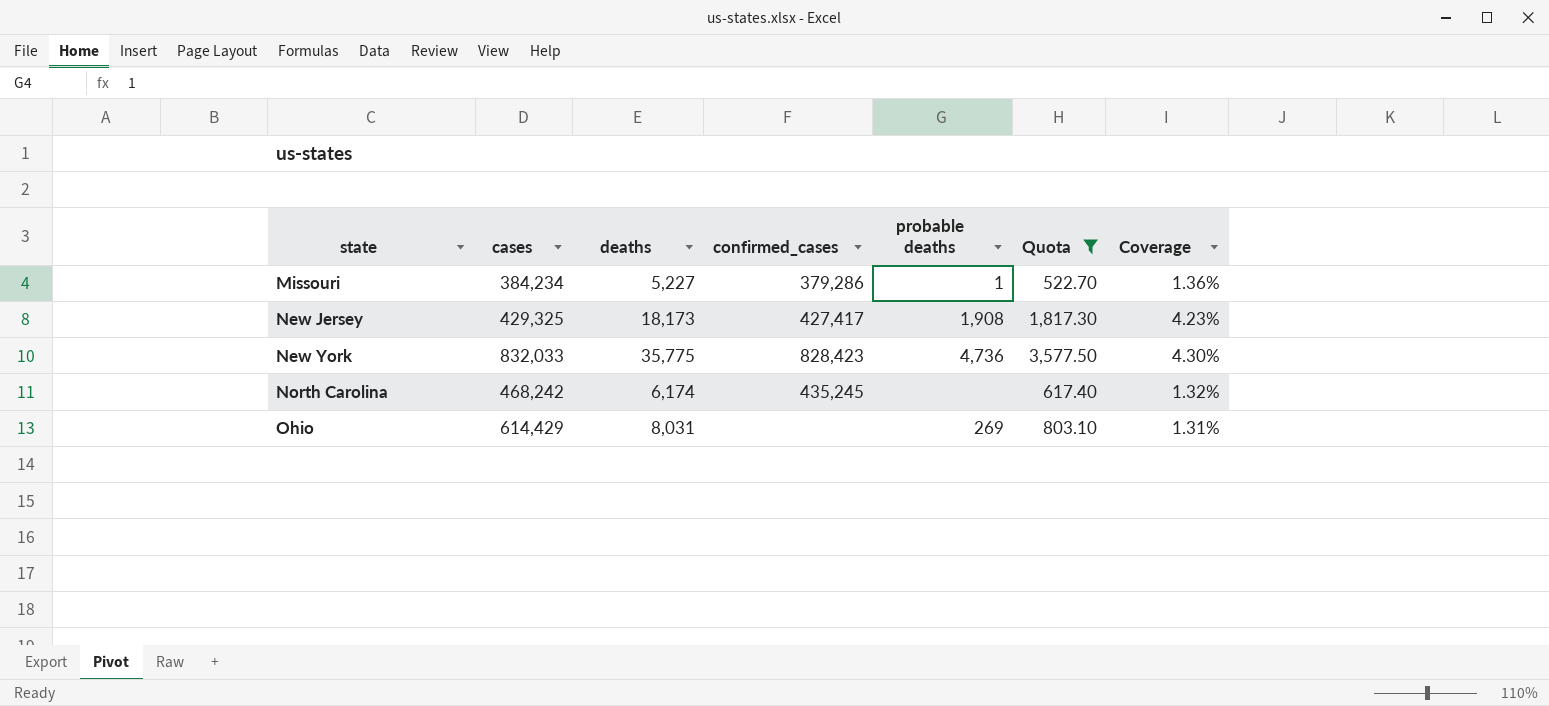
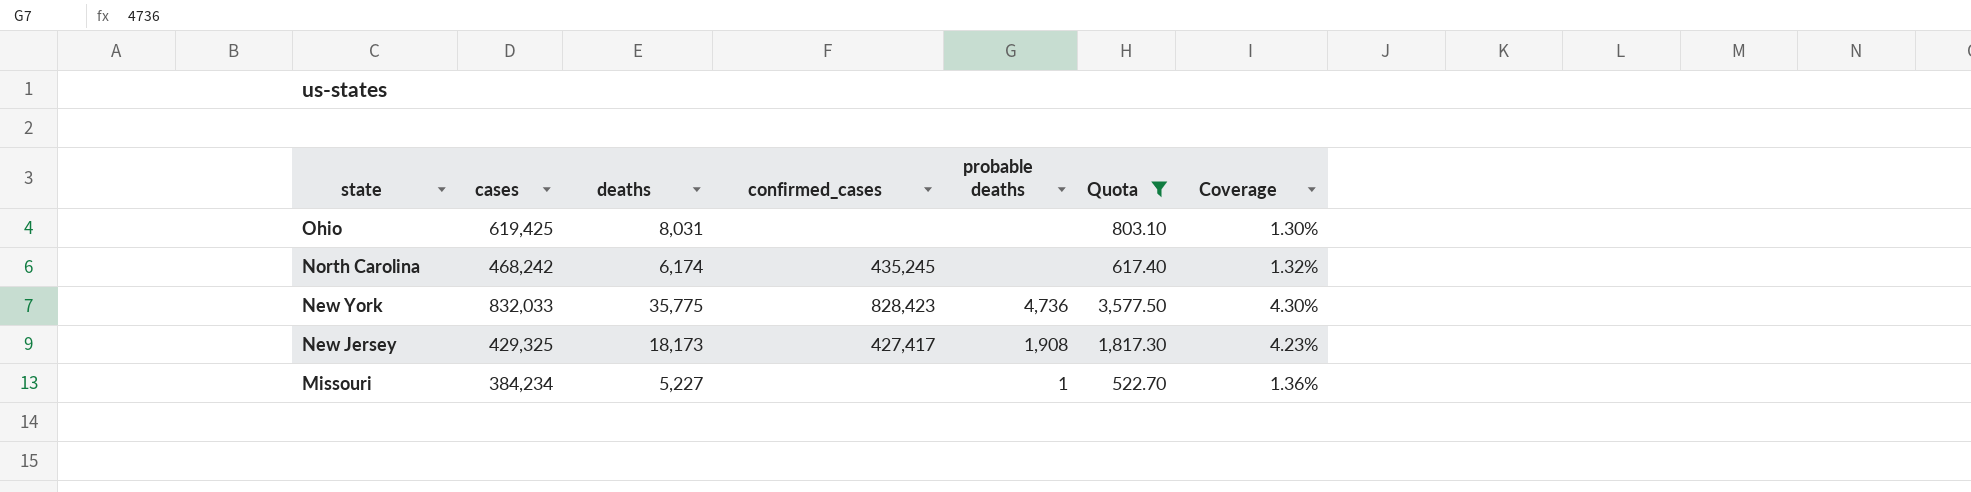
row order: state ascending -> state descending
Ohio | cases: 614,429 -> 619,425
Ohio | probable deaths: 269 -> none
Ohio | Coverage: 1.31% -> 1.30%
Missouri | confirmed_cases: 379,286 -> none

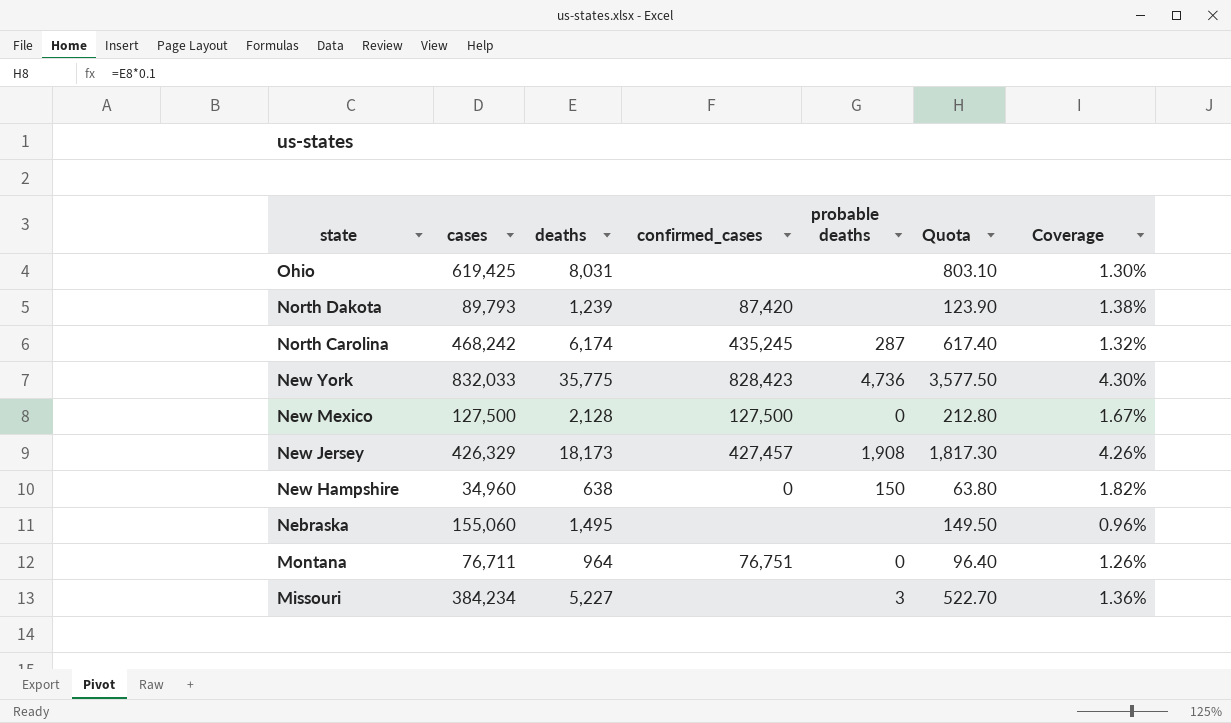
filter: Quota >= 522.70 -> none
North Carolina | probable deaths: none -> 287
New Jersey | cases: 429,325 -> 426,329
New Jersey | confirmed_cases: 427,417 -> 427,457
New Jersey | Coverage: 4.23% -> 4.26%
Missouri | probable deaths: 1 -> 3

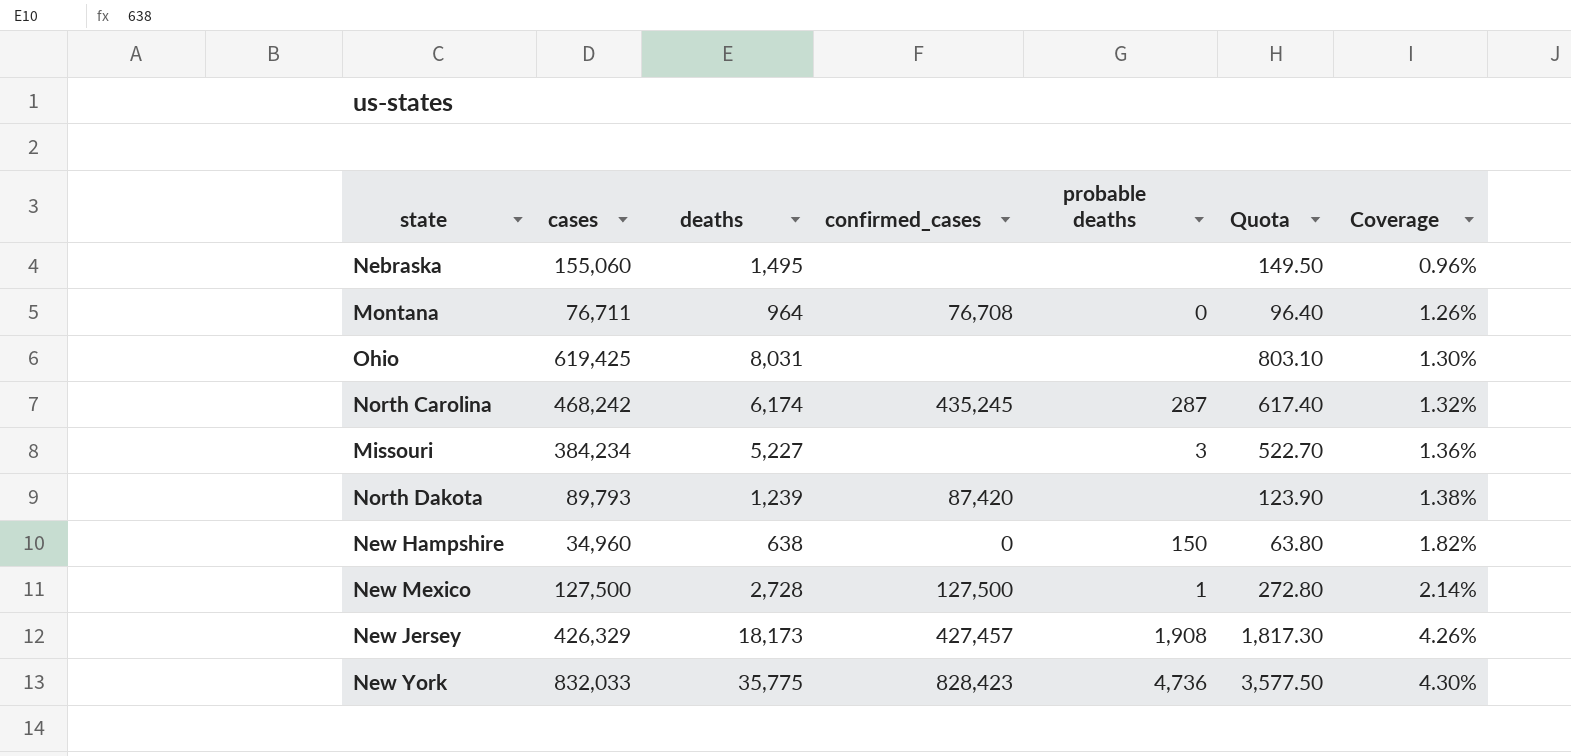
row order: state descending -> Coverage ascending
Montana | confirmed_cases: 76,751 -> 76,708
New Mexico | deaths: 2,128 -> 2,728
New Mexico | probable deaths: 0 -> 1
New Mexico | Quota: 212.80 -> 272.80
New Mexico | Coverage: 1.67% -> 2.14%

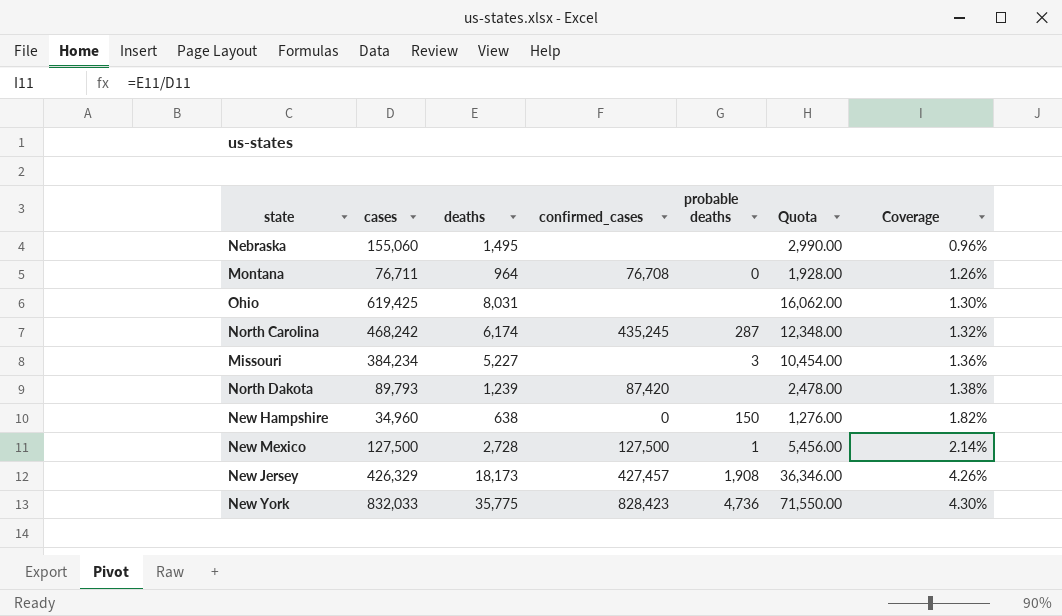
column Quota | formula: [deaths] * 0.1 -> [deaths] * 2

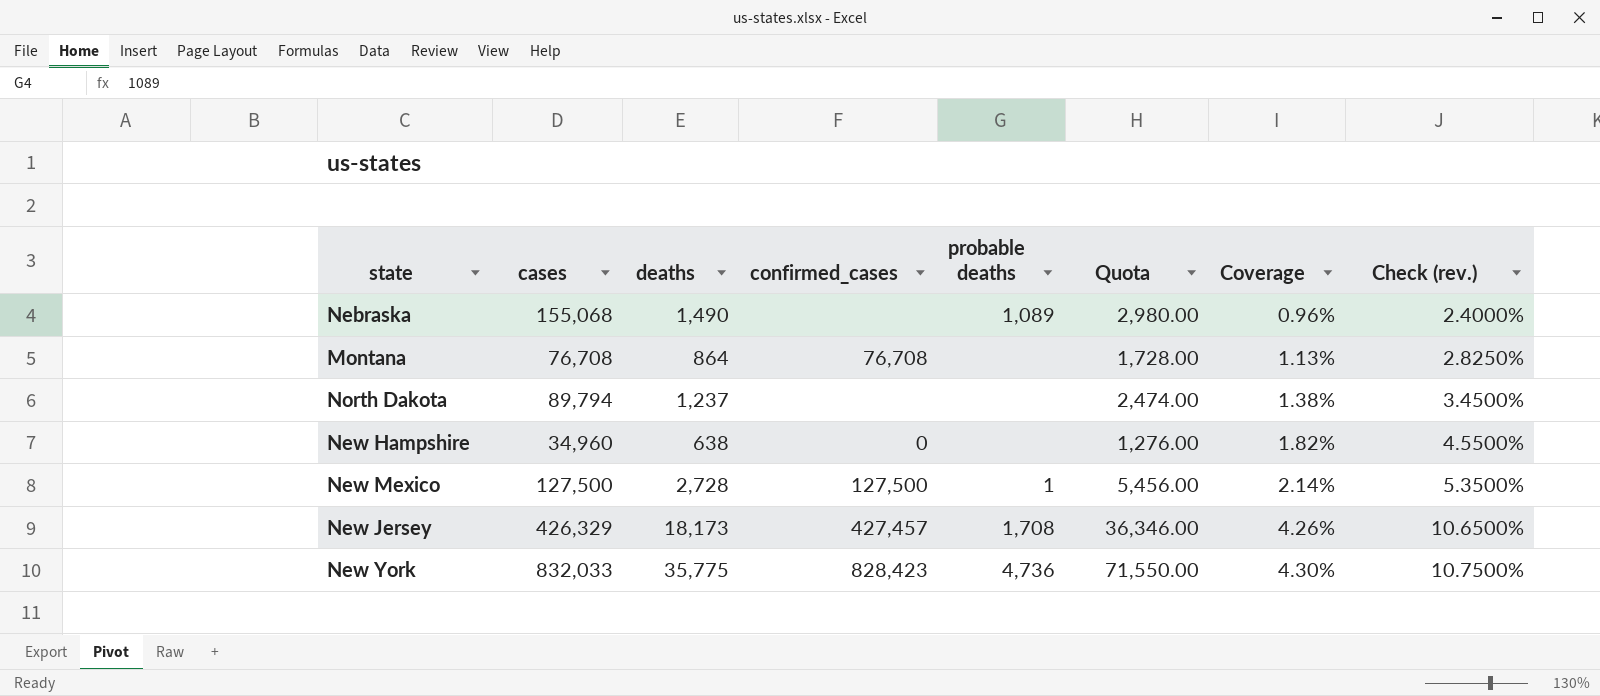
column Check (rev.) | formula: none -> [Coverage] * 2.5
row Ohio: 619,425 | 8,031 | none | none | 16,062.00 | 1.30% -> none
row North Carolina: 468,242 | 6,174 | 435,245 | 287 | 12,348.00 | 1.32% -> none
row Missouri: 384,234 | 5,227 | none | 3 | 10,454.00 | 1.36% -> none
Nebraska | cases: 155,060 -> 155,068
Nebraska | deaths: 1,495 -> 1,490
Nebraska | probable deaths: none -> 1,089
Nebraska | Quota: 2,990.00 -> 2,980.00
Montana | cases: 76,711 -> 76,708
Montana | deaths: 964 -> 864
Montana | probable deaths: 0 -> none
Montana | Quota: 1,928.00 -> 1,728.00
Montana | Coverage: 1.26% -> 1.13%
North Dakota | cases: 89,793 -> 89,794
North Dakota | deaths: 1,239 -> 1,237
North Dakota | confirmed_cases: 87,420 -> none
North Dakota | Quota: 2,478.00 -> 2,474.00
New Hampshire | probable deaths: 150 -> none
New Jersey | probable deaths: 1,908 -> 1,708

